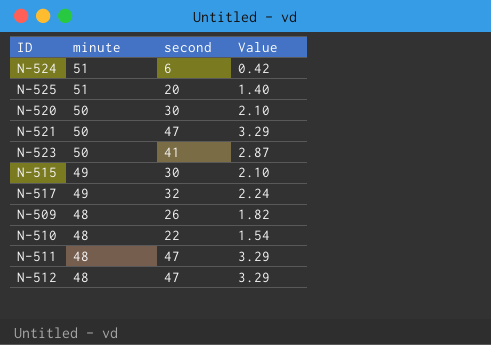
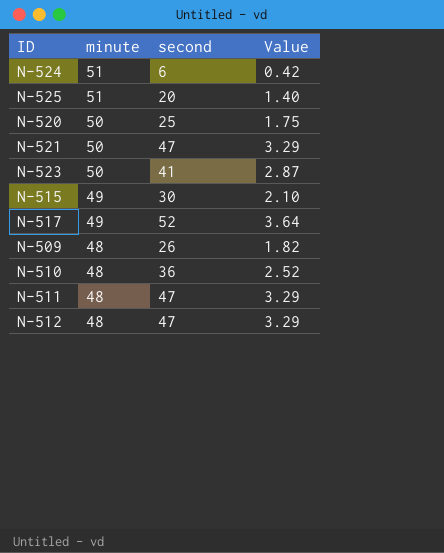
N-520 | second: 30 -> 25
N-520 | Value: 2.10 -> 1.75
N-517 | second: 32 -> 52
N-517 | Value: 2.24 -> 3.64
N-510 | second: 22 -> 36
N-510 | Value: 1.54 -> 2.52

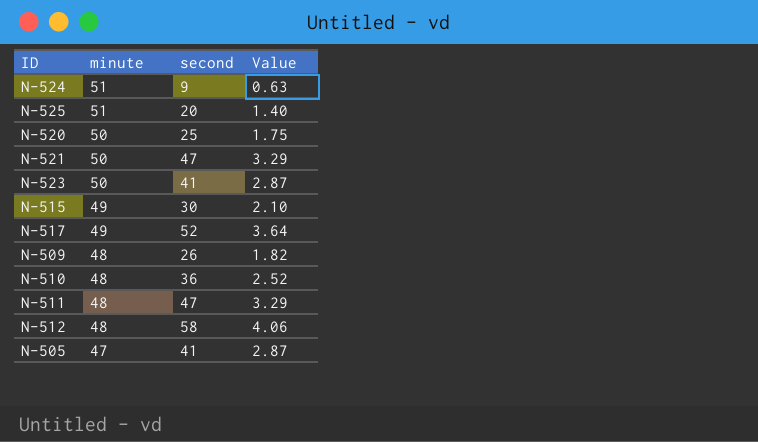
N-524 | second: 6 -> 9
N-524 | Value: 0.42 -> 0.63
N-512 | second: 47 -> 58
N-512 | Value: 3.29 -> 4.06
row N-505: none -> 47 | 41 | 2.87

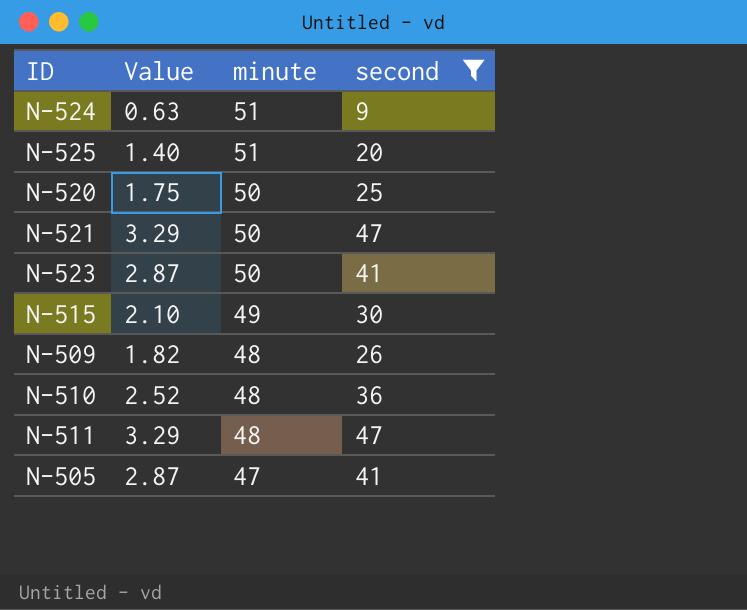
filter: none -> second <= 47
column Value | position: 4 -> 2

